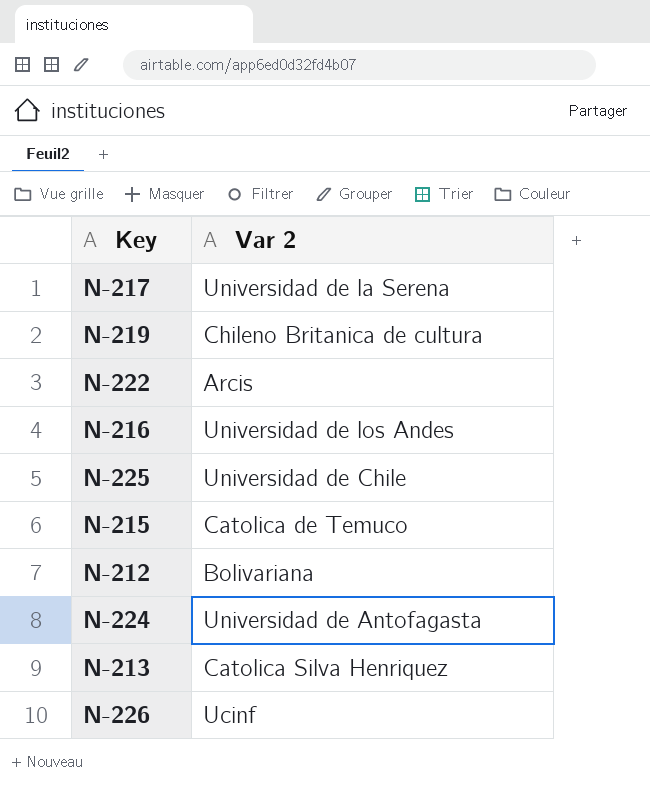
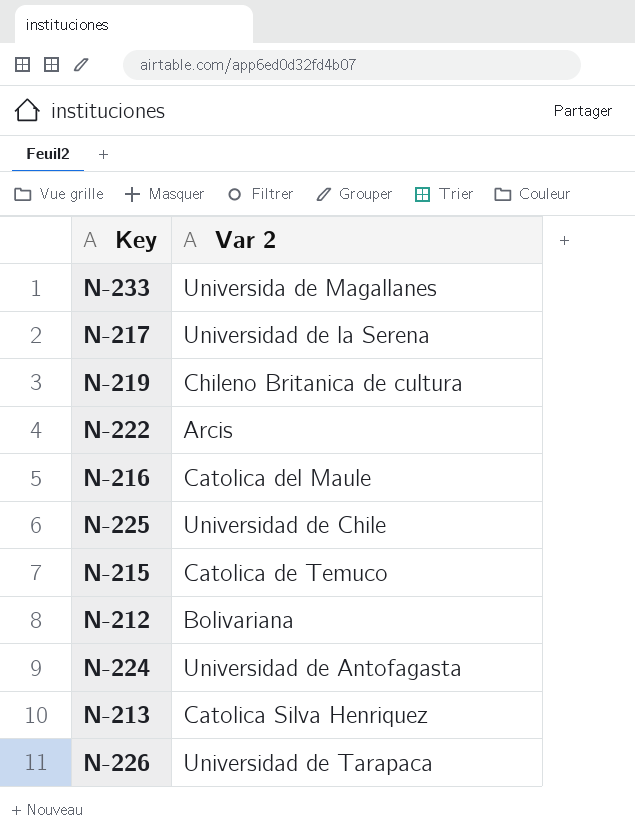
row N-233: none -> Universida de Magallanes
N-216 | Var 2: Universidad de los Andes -> Catolica del Maule
N-226 | Var 2: Ucinf -> Universidad de Tarapaca

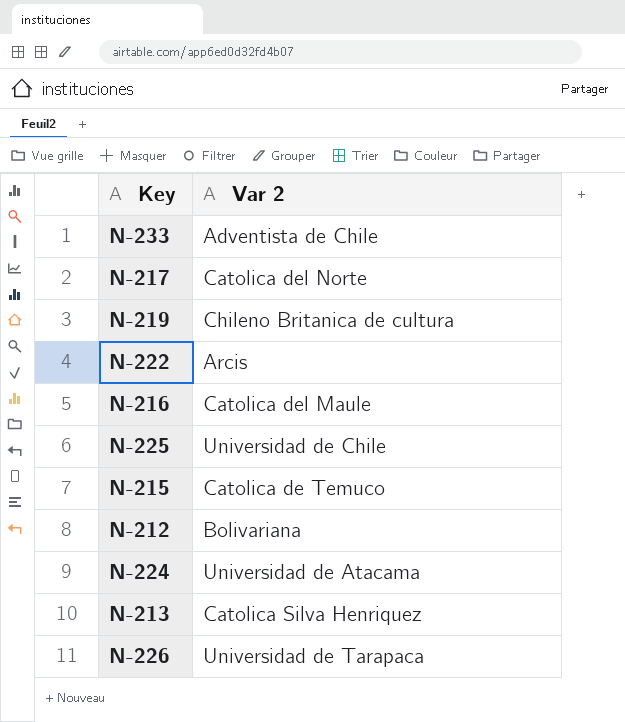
N-233 | Var 2: Universida de Magallanes -> Adventista de Chile
N-217 | Var 2: Universidad de la Serena -> Catolica del Norte
N-224 | Var 2: Universidad de Antofagasta -> Universidad de Atacama

